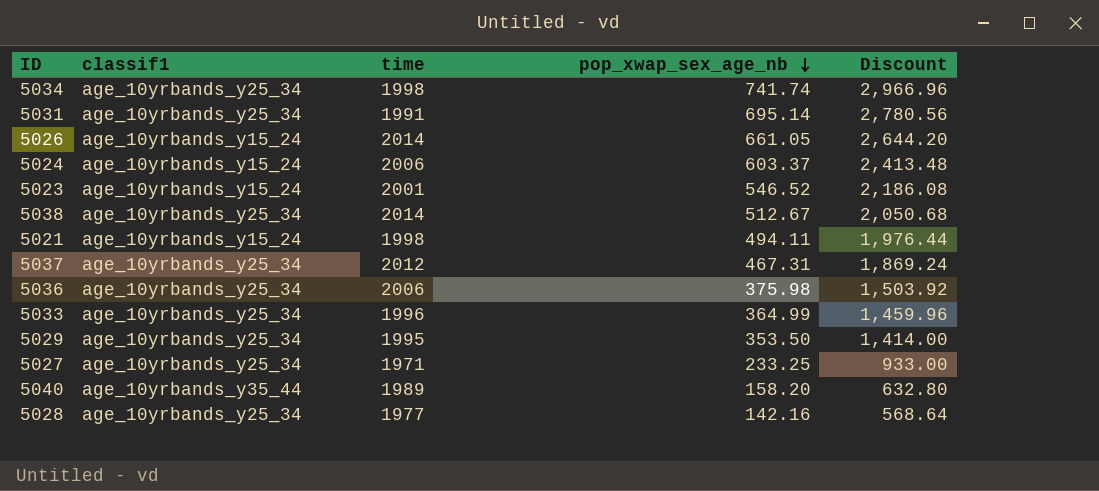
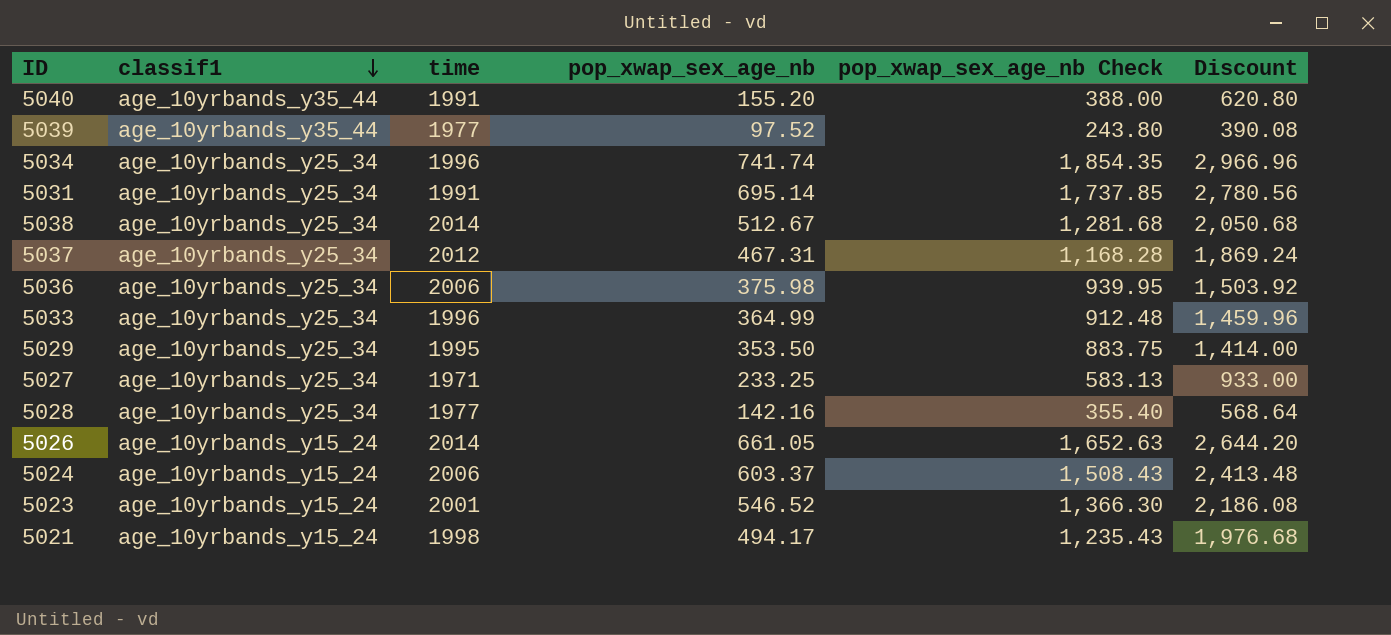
row order: pop_xwap_sex_age_nb descending -> classif1 descending
column pop_xwap_sex_age_nb Check | formula: none -> [pop_xwap_sex_age_nb] * 2.5
5040 | time: 1989 -> 1991
5040 | pop_xwap_sex_age_nb: 158.20 -> 155.20
5040 | Discount: 632.80 -> 620.80
row 5039: none -> age_10yrbands_y35_44 | 1977 | 97.52 | 243.80 | 390.08
5034 | time: 1998 -> 1996
5021 | pop_xwap_sex_age_nb: 494.11 -> 494.17
5021 | Discount: 1,976.44 -> 1,976.68

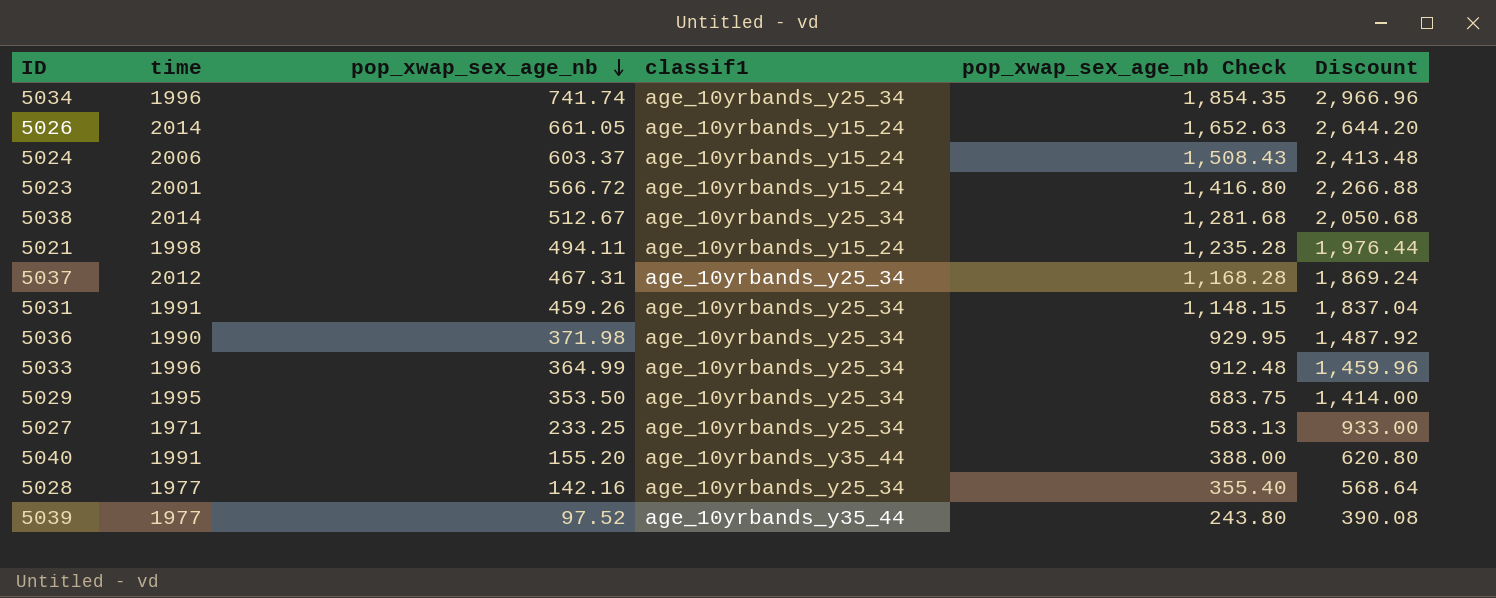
row order: classif1 descending -> pop_xwap_sex_age_nb descending
column classif1 | position: 2 -> 4
5023 | pop_xwap_sex_age_nb: 546.52 -> 566.72
5023 | pop_xwap_sex_age_nb Check: 1,366.30 -> 1,416.80
5023 | Discount: 2,186.08 -> 2,266.88
5021 | pop_xwap_sex_age_nb: 494.17 -> 494.11
5021 | pop_xwap_sex_age_nb Check: 1,235.43 -> 1,235.28
5021 | Discount: 1,976.68 -> 1,976.44
5031 | pop_xwap_sex_age_nb: 695.14 -> 459.26
5031 | pop_xwap_sex_age_nb Check: 1,737.85 -> 1,148.15
5031 | Discount: 2,780.56 -> 1,837.04
5036 | time: 2006 -> 1990
5036 | pop_xwap_sex_age_nb: 375.98 -> 371.98
5036 | pop_xwap_sex_age_nb Check: 939.95 -> 929.95
5036 | Discount: 1,503.92 -> 1,487.92

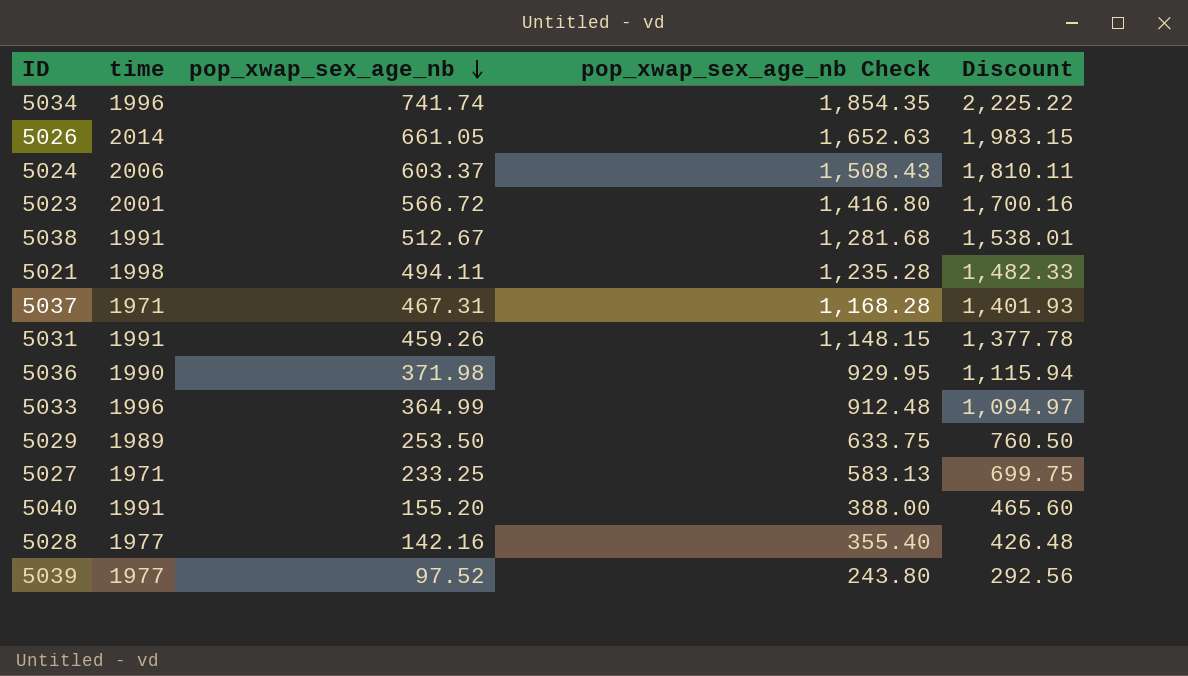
column classif1 | position: 4 -> none
column Discount | formula: [pop_xwap_sex_age_nb] * 4 -> [pop_xwap_sex_age_nb] * 3
5038 | time: 2014 -> 1991
5037 | time: 2012 -> 1971
5029 | time: 1995 -> 1989
5029 | pop_xwap_sex_age_nb: 353.50 -> 253.50
5029 | pop_xwap_sex_age_nb Check: 883.75 -> 633.75

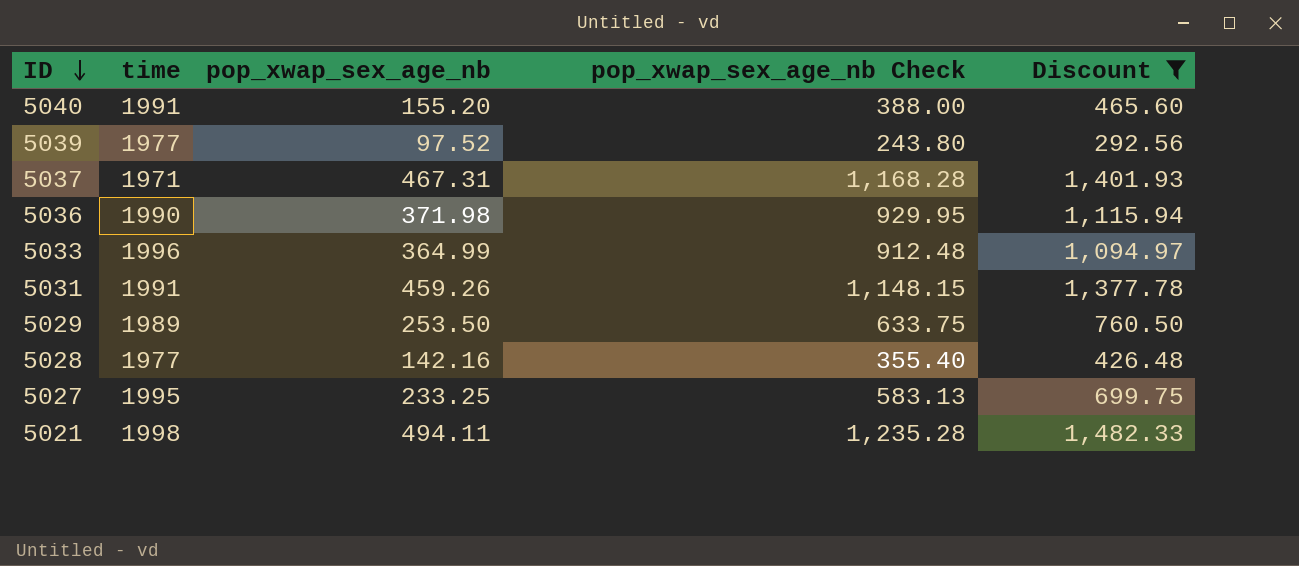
filter: none -> Discount <= 1,482.33
row order: pop_xwap_sex_age_nb descending -> ID descending
5027 | time: 1971 -> 1995

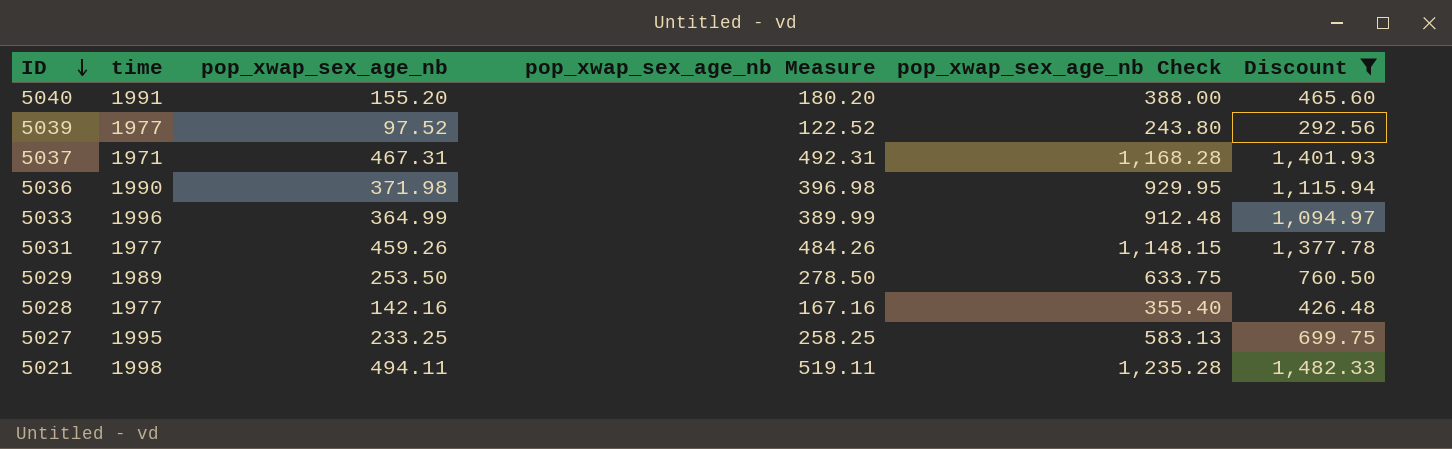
column pop_xwap_sex_age_nb Measure | formula: none -> [pop_xwap_sex_age_nb] + 25
5031 | time: 1991 -> 1977

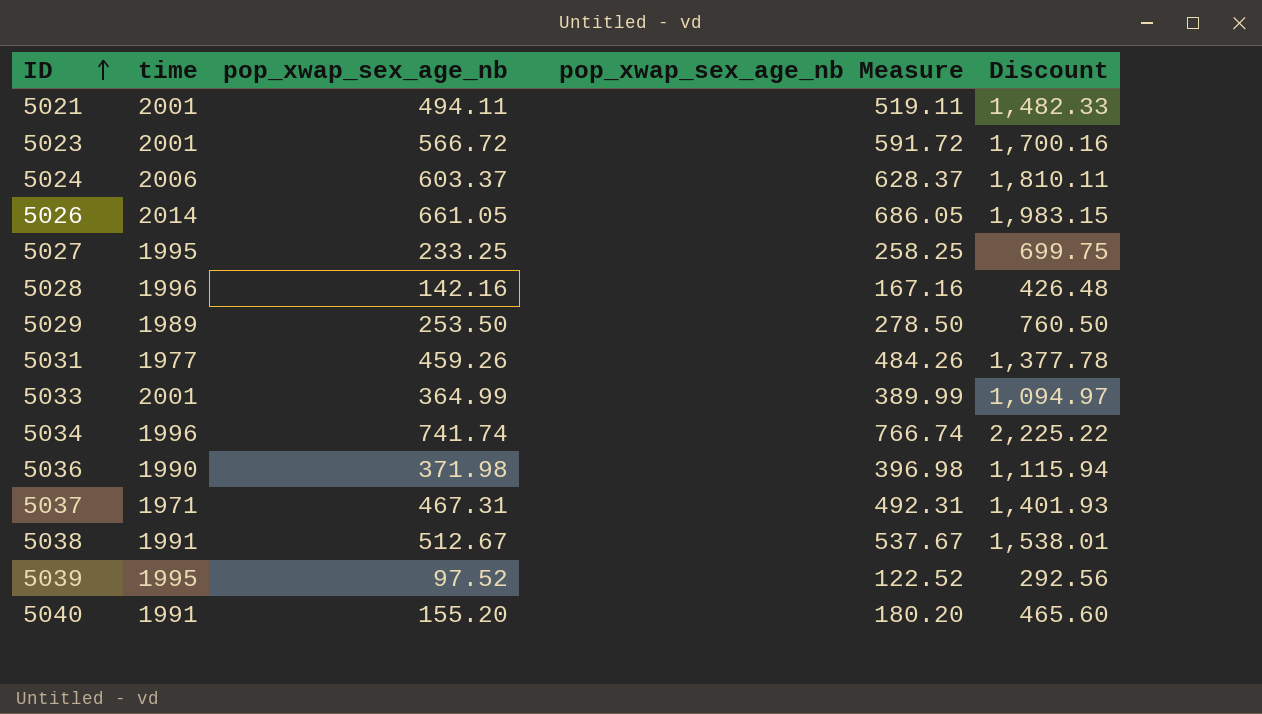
filter: Discount <= 1,482.33 -> none
row order: ID descending -> ID ascending
column pop_xwap_sex_age_nb Check | formula: [pop_xwap_sex_age_nb] * 2.5 -> none
5021 | time: 1998 -> 2001
5028 | time: 1977 -> 1996
5033 | time: 1996 -> 2001
5039 | time: 1977 -> 1995

